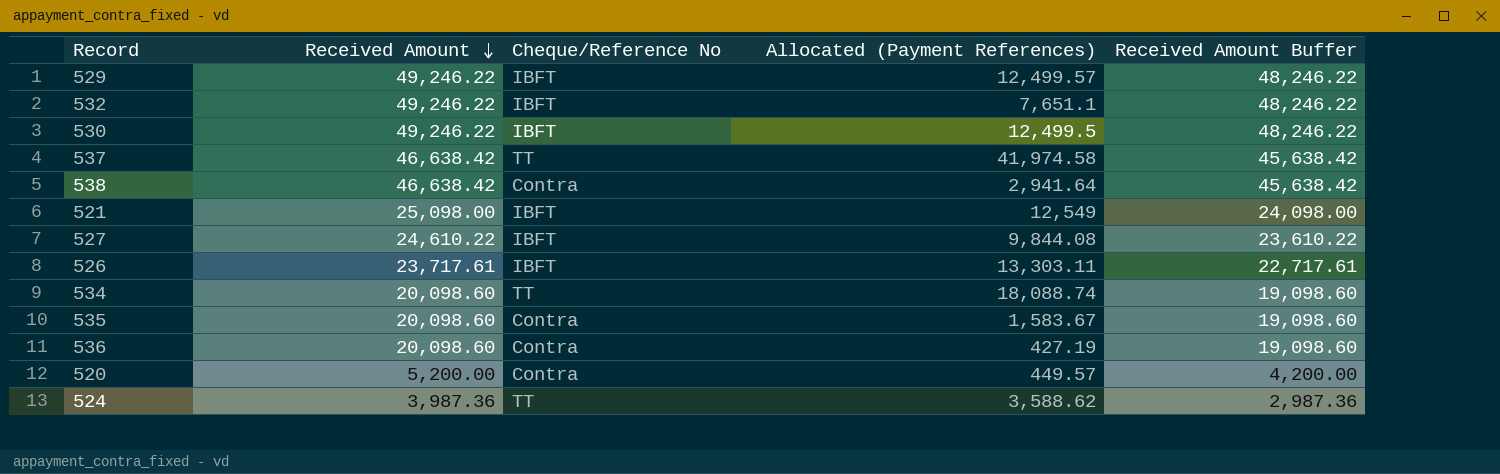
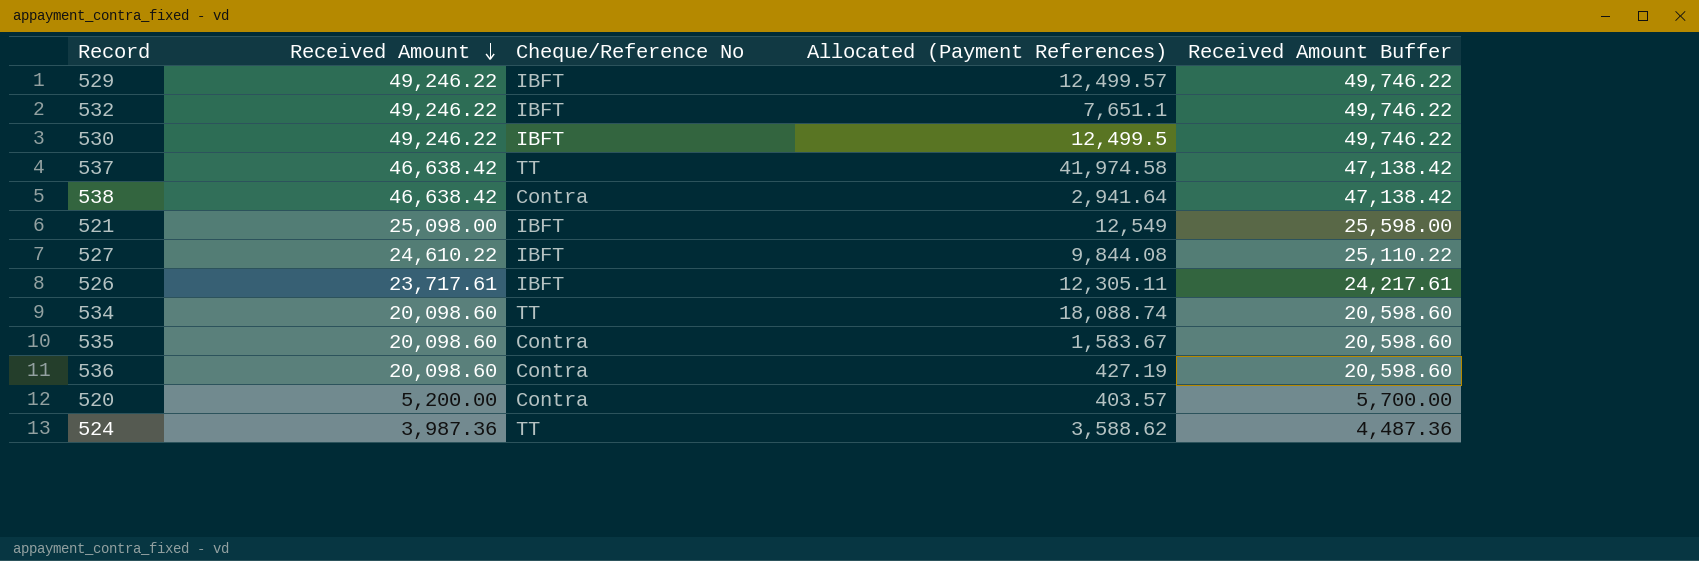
column Received Amount Buffer | formula: [Received Amount] - 1000 -> [Received Amount] + 500
526 | Allocated (Payment References): 13,303.11 -> 12,305.11
520 | Allocated (Payment References): 449.57 -> 403.57

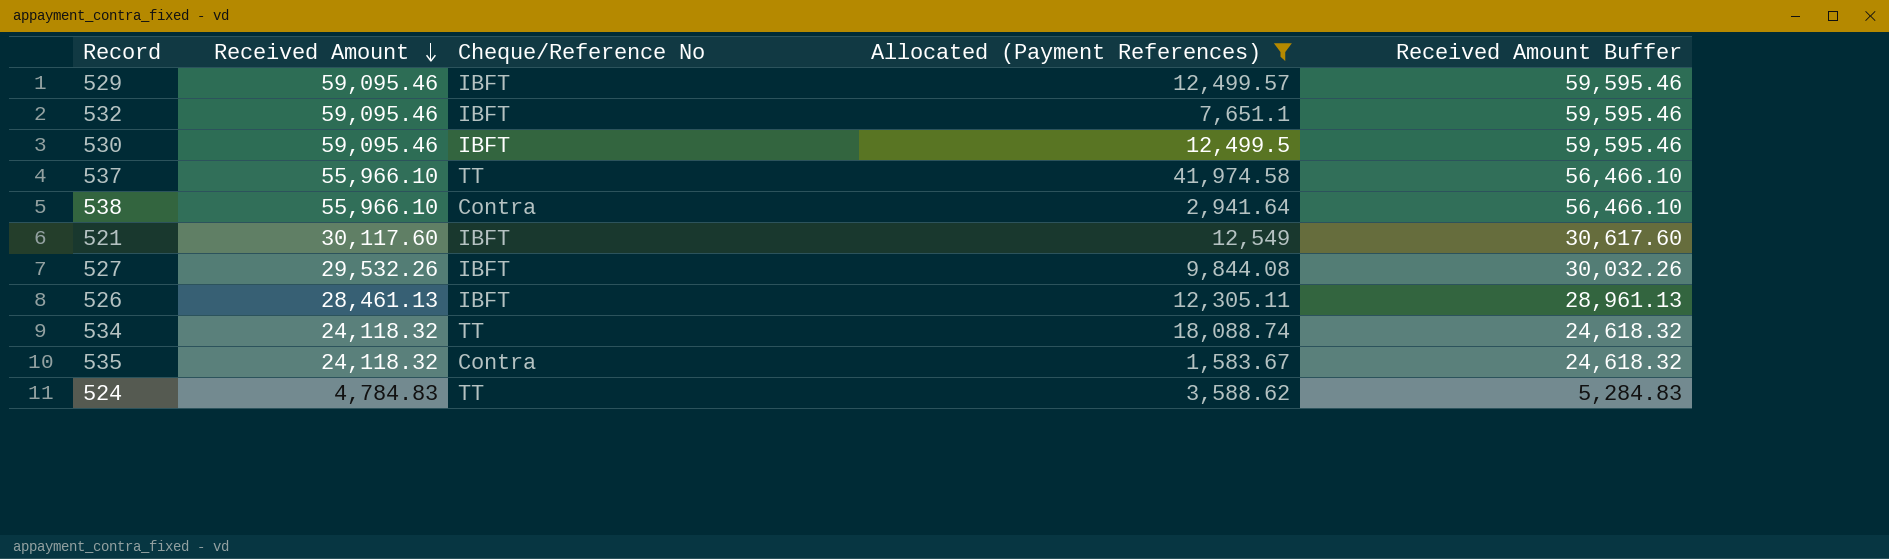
filter: none -> Allocated (Payment References) >= 1,583.67
529 | Received Amount: 49,246.22 -> 59,095.46
529 | Received Amount Buffer: 49,746.22 -> 59,595.46
532 | Received Amount: 49,246.22 -> 59,095.46
532 | Received Amount Buffer: 49,746.22 -> 59,595.46
530 | Received Amount: 49,246.22 -> 59,095.46
530 | Received Amount Buffer: 49,746.22 -> 59,595.46
537 | Received Amount: 46,638.42 -> 55,966.10
537 | Received Amount Buffer: 47,138.42 -> 56,466.10
538 | Received Amount: 46,638.42 -> 55,966.10
538 | Received Amount Buffer: 47,138.42 -> 56,466.10
521 | Received Amount: 25,098.00 -> 30,117.60
521 | Received Amount Buffer: 25,598.00 -> 30,617.60
527 | Received Amount: 24,610.22 -> 29,532.26
527 | Received Amount Buffer: 25,110.22 -> 30,032.26
526 | Received Amount: 23,717.61 -> 28,461.13
526 | Received Amount Buffer: 24,217.61 -> 28,961.13
534 | Received Amount: 20,098.60 -> 24,118.32
534 | Received Amount Buffer: 20,598.60 -> 24,618.32
535 | Received Amount: 20,098.60 -> 24,118.32
535 | Received Amount Buffer: 20,598.60 -> 24,618.32
524 | Received Amount: 3,987.36 -> 4,784.83
524 | Received Amount Buffer: 4,487.36 -> 5,284.83

